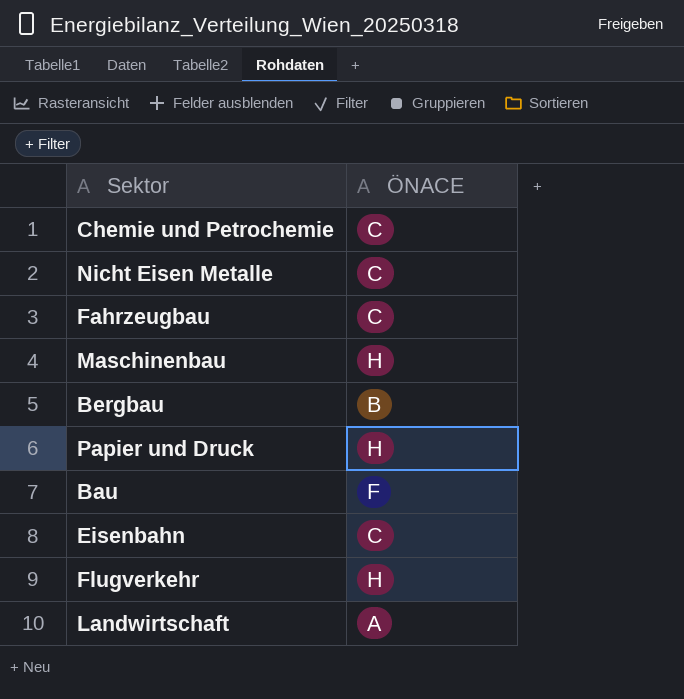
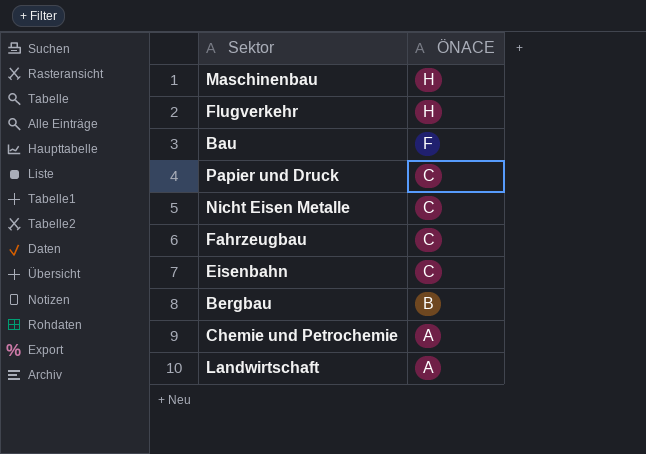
row order: none -> ÖNACE descending
Papier und Druck | ÖNACE: H -> C
Chemie und Petrochemie | ÖNACE: C -> A

